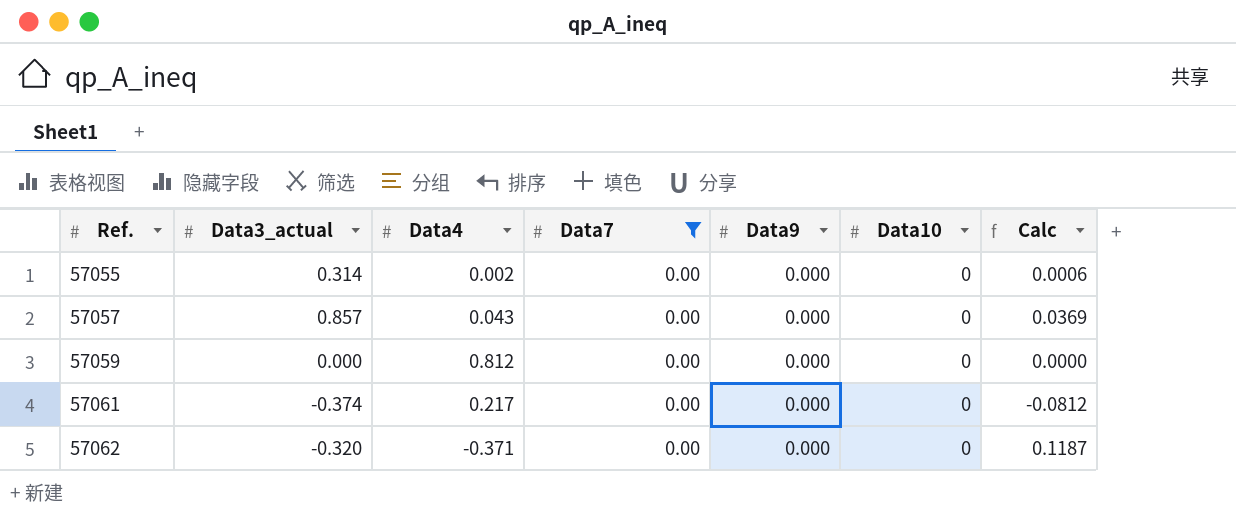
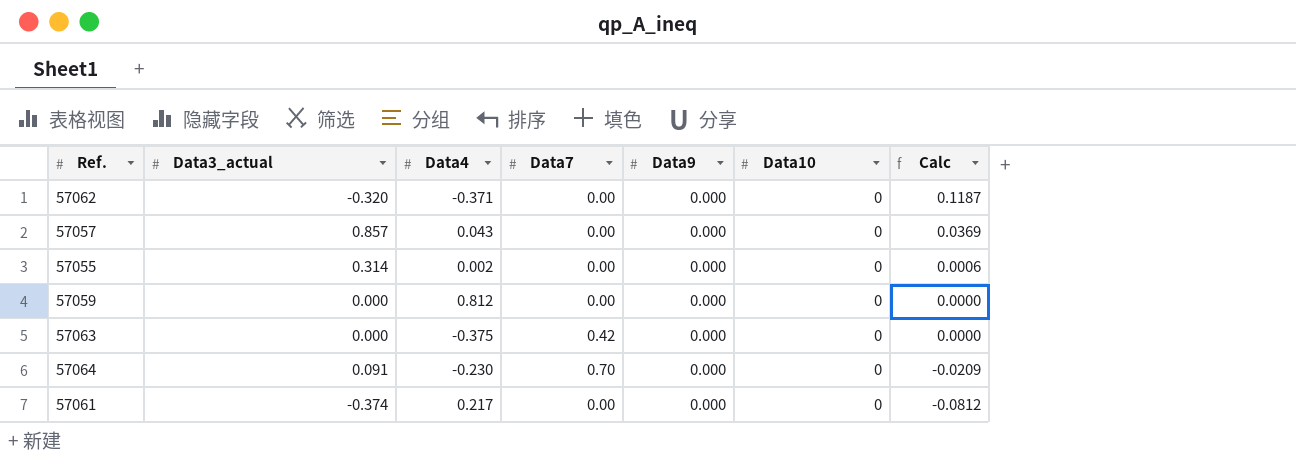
filter: Data7 = 0.00 -> none
row order: Ref. ascending -> Calc descending

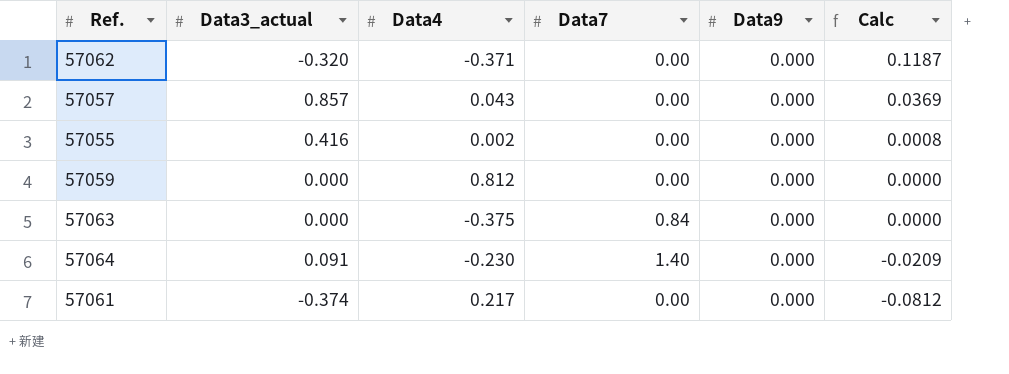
column Data10 | position: 6 -> none
57055 | Data3_actual: 0.314 -> 0.416
57055 | Calc: 0.0006 -> 0.0008
57063 | Data7: 0.42 -> 0.84
57064 | Data7: 0.70 -> 1.40

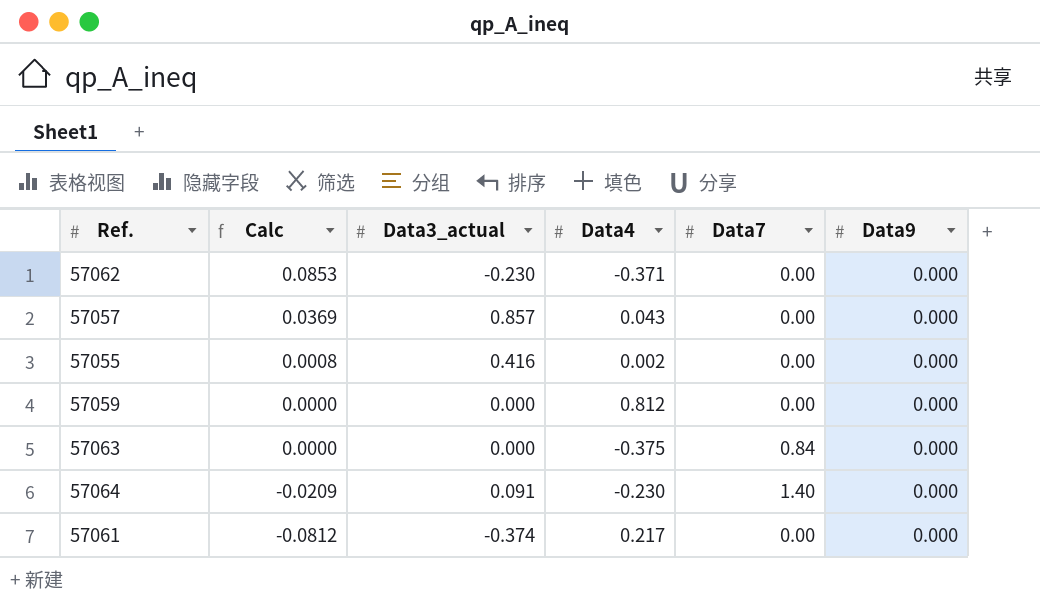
column Calc | position: 6 -> 2
57062 | Calc: 0.1187 -> 0.0853
57062 | Data3_actual: -0.320 -> -0.230

